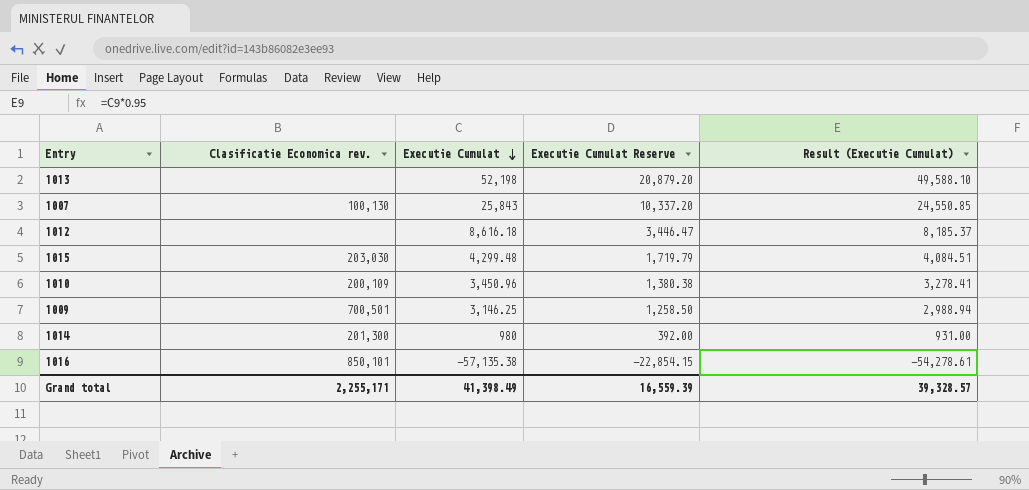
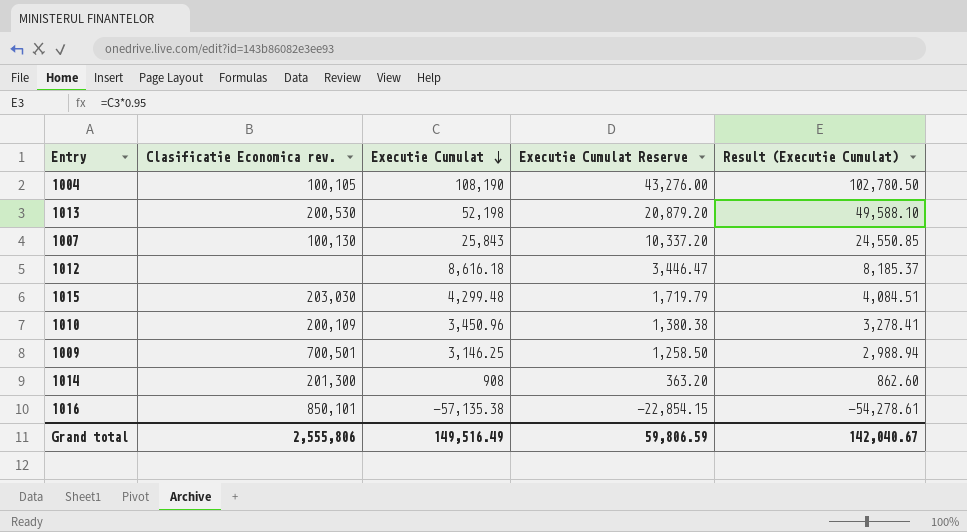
row 1004: none -> 100,105 | 108,190 | 43,276.00 | 102,780.50
1013 | Clasificatie Economica rev.: none -> 200,530
1014 | Executie Cumulat: 980 -> 908
1014 | Executie Cumulat Reserve: 392.00 -> 363.20
1014 | Result (Executie Cumulat): 931.00 -> 862.60
Grand total | Clasificatie Economica rev.: 2,255,171 -> 2,555,806
Grand total | Executie Cumulat: 41,398.49 -> 149,516.49
Grand total | Executie Cumulat Reserve: 16,559.39 -> 59,806.59
Grand total | Result (Executie Cumulat): 39,328.57 -> 142,040.67

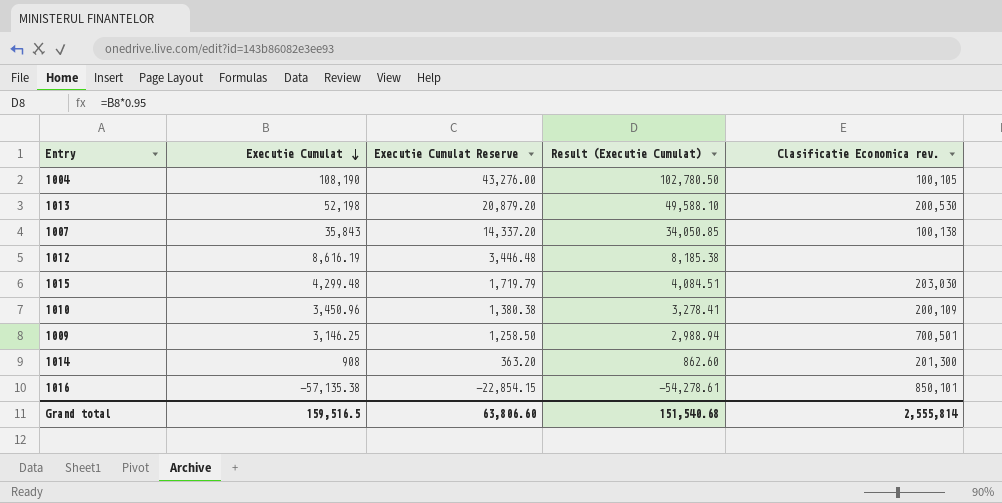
column Clasificatie Economica rev. | position: 2 -> 5
1007 | Executie Cumulat: 25,843 -> 35,843
1007 | Executie Cumulat Reserve: 10,337.20 -> 14,337.20
1007 | Result (Executie Cumulat): 24,550.85 -> 34,050.85
1007 | Clasificatie Economica rev.: 100,130 -> 100,138
1012 | Executie Cumulat: 8,616.18 -> 8,616.19
1012 | Executie Cumulat Reserve: 3,446.47 -> 3,446.48
1012 | Result (Executie Cumulat): 8,185.37 -> 8,185.38
Grand total | Executie Cumulat: 149,516.49 -> 159,516.5
Grand total | Executie Cumulat Reserve: 59,806.59 -> 63,806.60
Grand total | Result (Executie Cumulat): 142,040.67 -> 151,540.68
Grand total | Clasificatie Economica rev.: 2,555,806 -> 2,555,814

